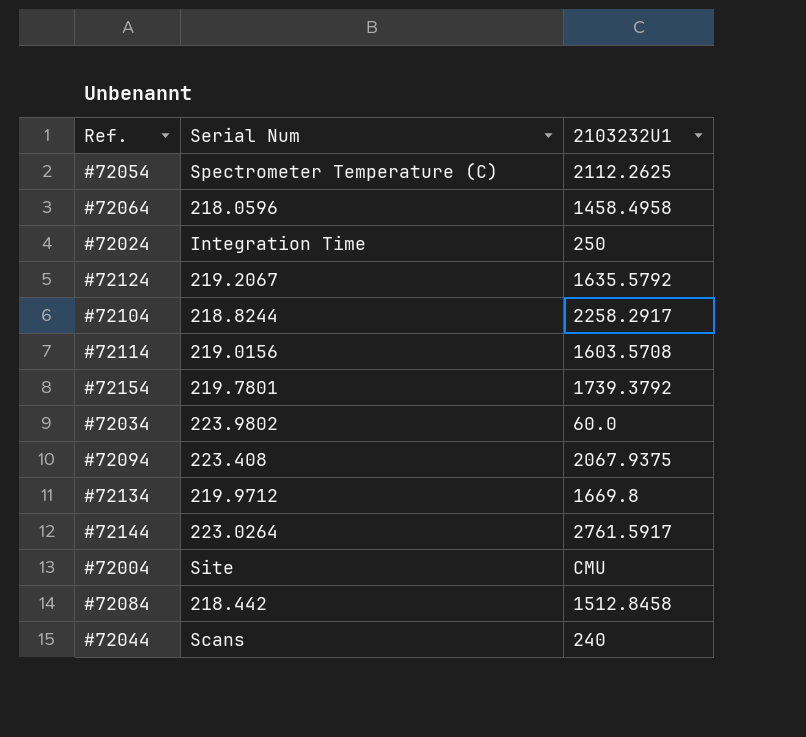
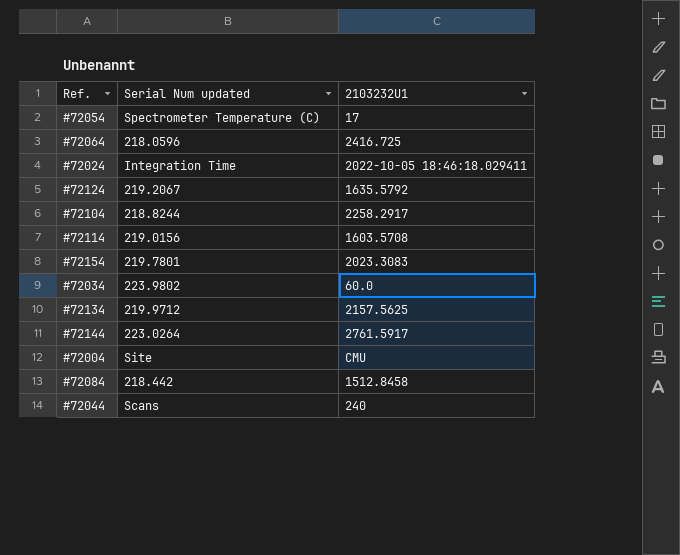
column name: Serial Num -> Serial Num updated
row #72094: 223.408 | 2067.9375 -> none
#72054 | 2103232U1: 2112.2625 -> 17
#72064 | 2103232U1: 1458.4958 -> 2416.725
#72024 | 2103232U1: 250 -> 2022-10-05 18:46:18.029411
#72154 | 2103232U1: 1739.3792 -> 2023.3083
#72134 | 2103232U1: 1669.8 -> 2157.5625

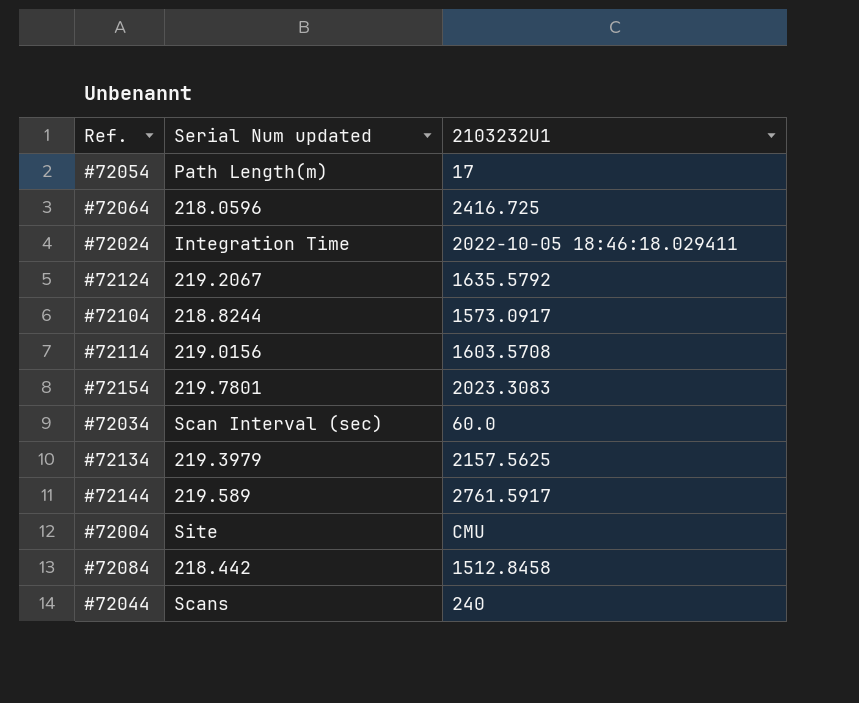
#72054 | Serial Num updated: Spectrometer Temperature (C) -> Path Length(m)
#72104 | 2103232U1: 2258.2917 -> 1573.0917
#72034 | Serial Num updated: 223.9802 -> Scan Interval (sec)
#72134 | Serial Num updated: 219.9712 -> 219.3979
#72144 | Serial Num updated: 223.0264 -> 219.589

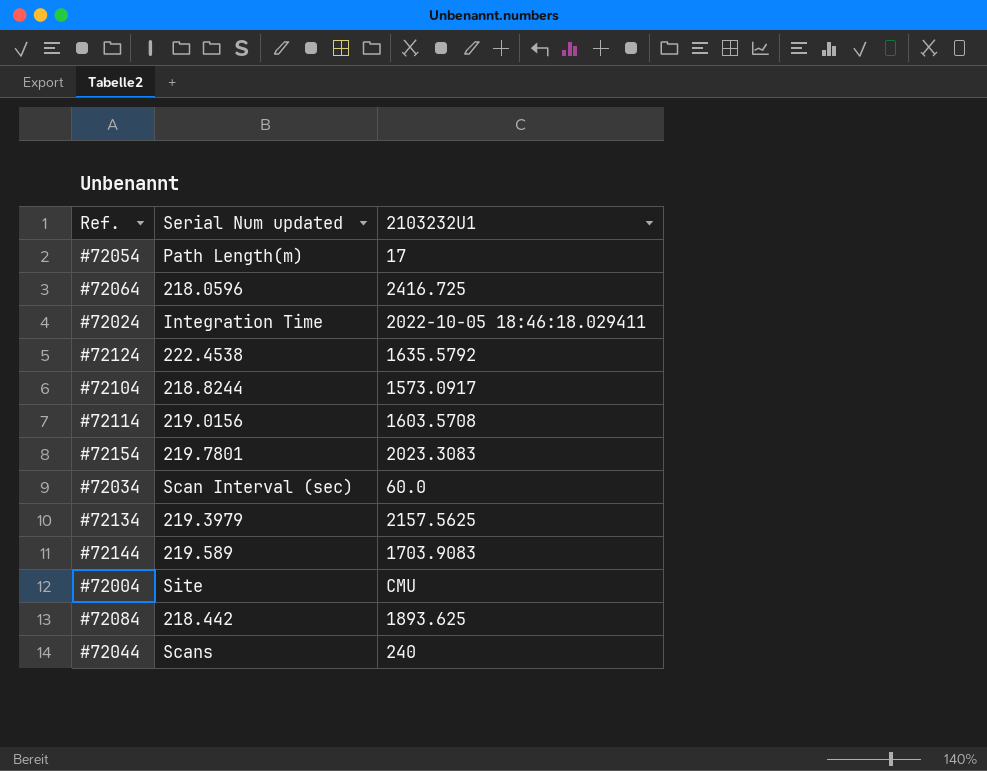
#72124 | Serial Num updated: 219.2067 -> 222.4538
#72144 | 2103232U1: 2761.5917 -> 1703.9083
#72084 | 2103232U1: 1512.8458 -> 1893.625

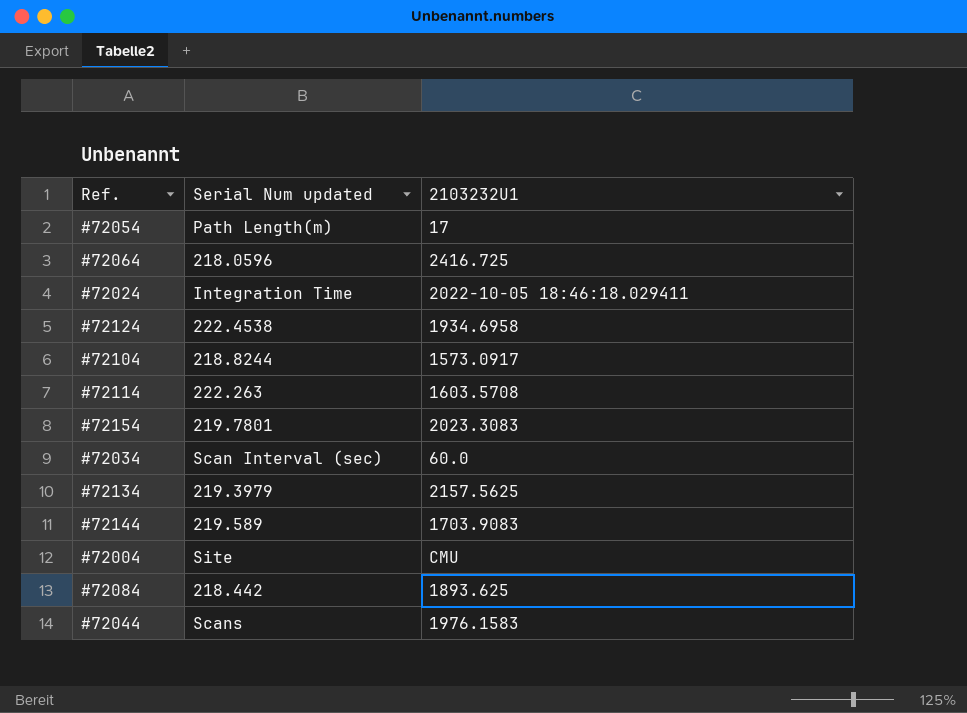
#72124 | 2103232U1: 1635.5792 -> 1934.6958
#72114 | Serial Num updated: 219.0156 -> 222.263
#72044 | 2103232U1: 240 -> 1976.1583

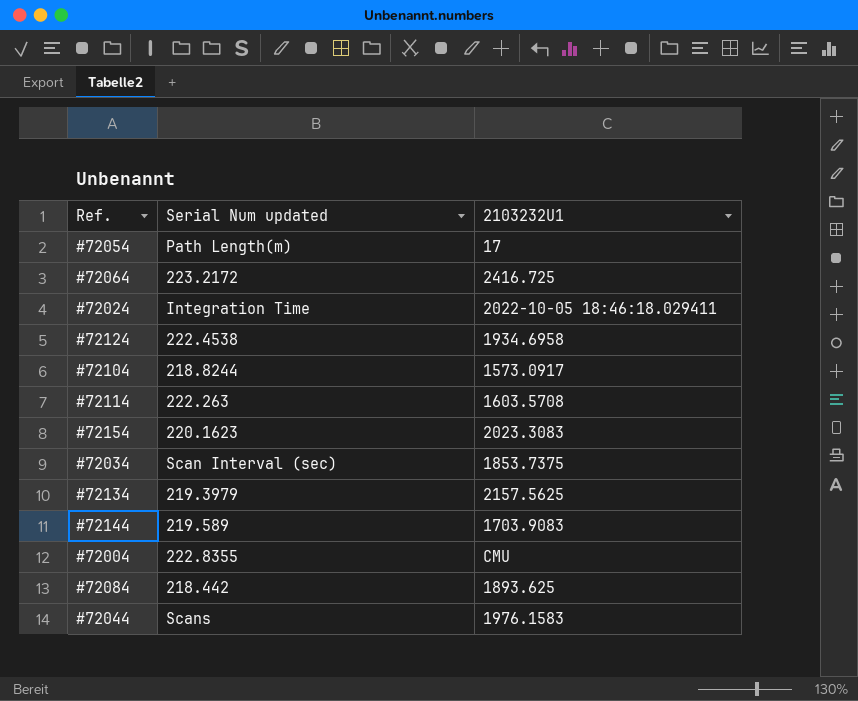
#72064 | Serial Num updated: 218.0596 -> 223.2172
#72154 | Serial Num updated: 219.7801 -> 220.1623
#72034 | 2103232U1: 60.0 -> 1853.7375
#72004 | Serial Num updated: Site -> 222.8355

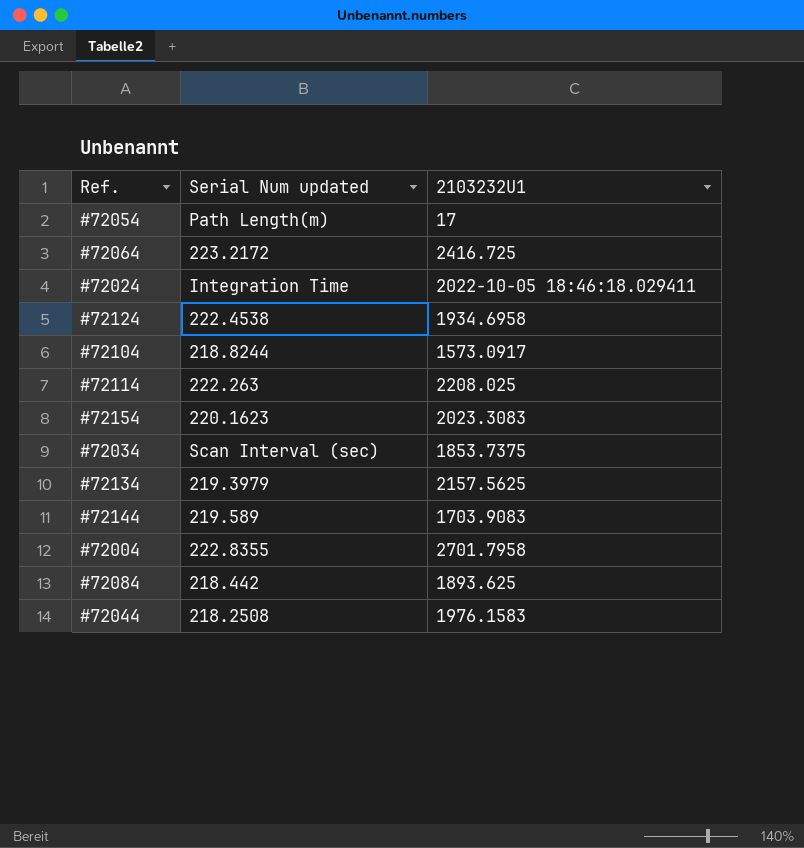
#72114 | 2103232U1: 1603.5708 -> 2208.025
#72004 | 2103232U1: CMU -> 2701.7958
#72044 | Serial Num updated: Scans -> 218.2508

